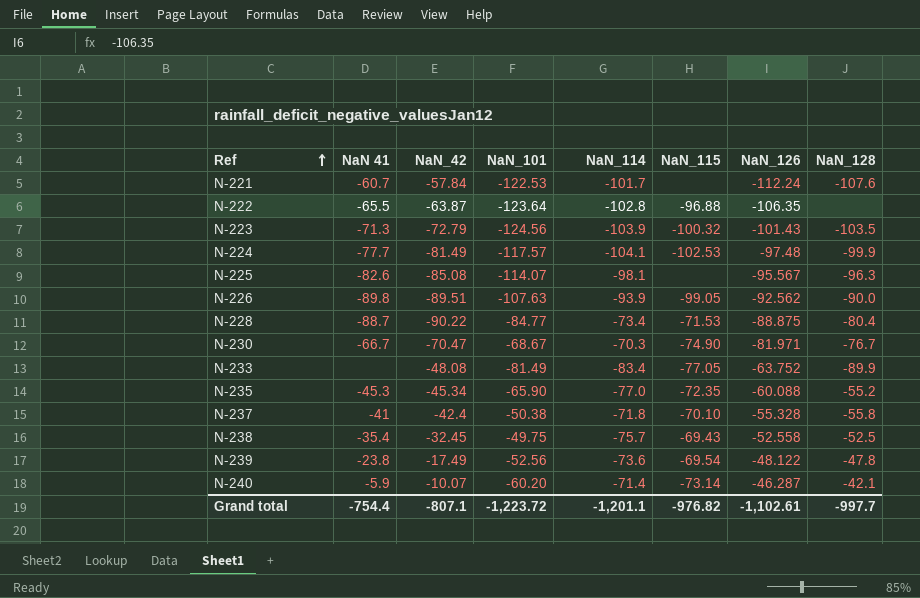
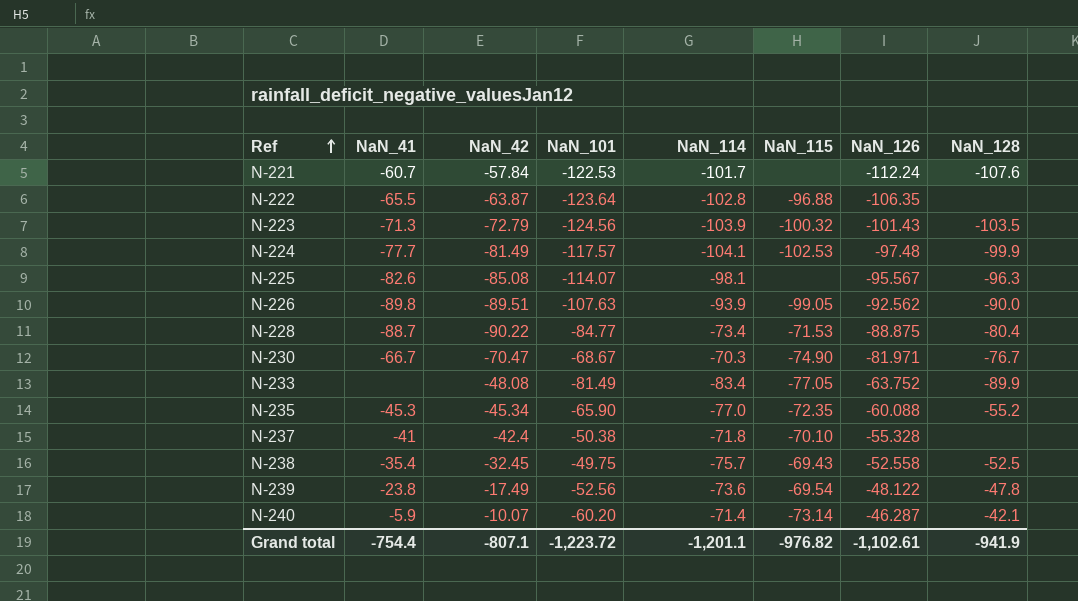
column name: NaN 41 -> NaN_41
N-237 | NaN_128: -55.8 -> none
Grand total | NaN_128: -997.7 -> -941.9

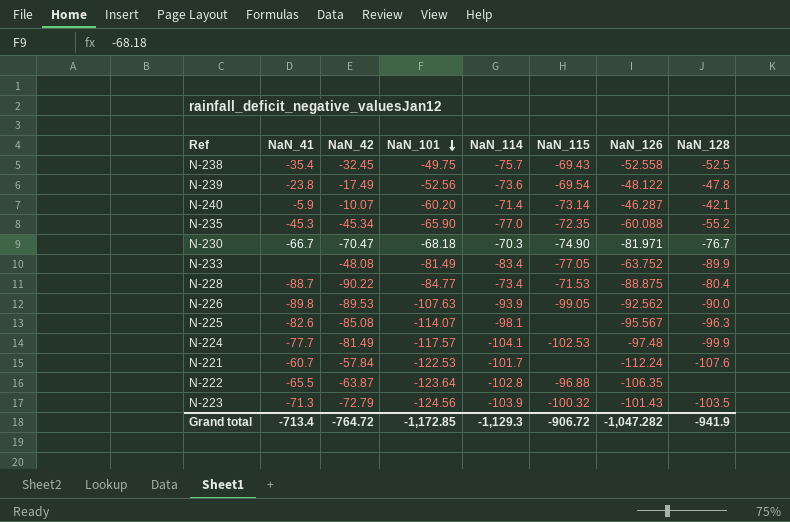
row order: Ref ascending -> NaN_101 descending
row N-237: -41 | -42.4 | -50.38 | -71.8 | -70.10 | -55.328 | none -> none
N-230 | NaN_101: -68.67 -> -68.18
N-226 | NaN_42: -89.51 -> -89.53
Grand total | NaN_41: -754.4 -> -713.4
Grand total | NaN_42: -807.1 -> -764.72
Grand total | NaN_101: -1,223.72 -> -1,172.85
Grand total | NaN_114: -1,201.1 -> -1,129.3
Grand total | NaN_115: -976.82 -> -906.72
Grand total | NaN_126: -1,102.61 -> -1,047.282

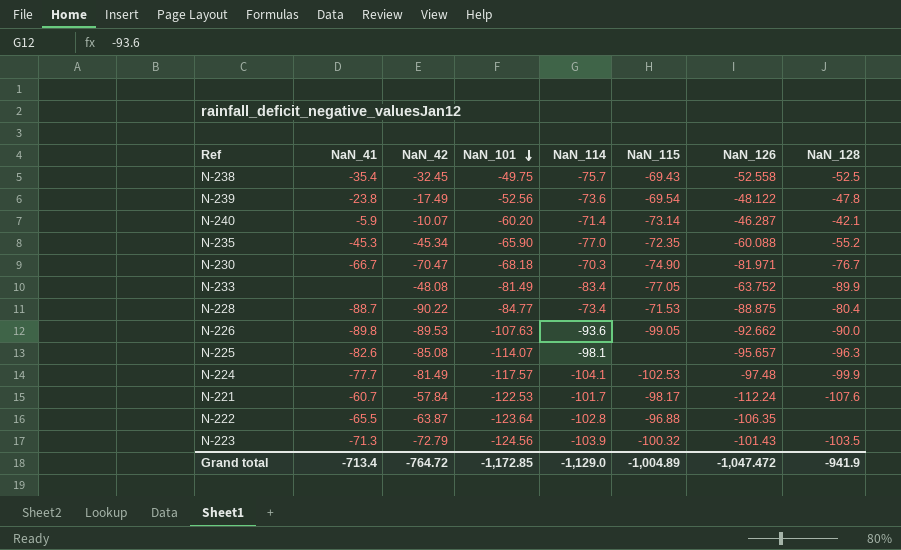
N-226 | NaN_114: -93.9 -> -93.6
N-226 | NaN_126: -92.562 -> -92.662
N-225 | NaN_126: -95.567 -> -95.657
N-221 | NaN_115: none -> -98.17
Grand total | NaN_114: -1,129.3 -> -1,129.0
Grand total | NaN_115: -906.72 -> -1,004.89
Grand total | NaN_126: -1,047.282 -> -1,047.472

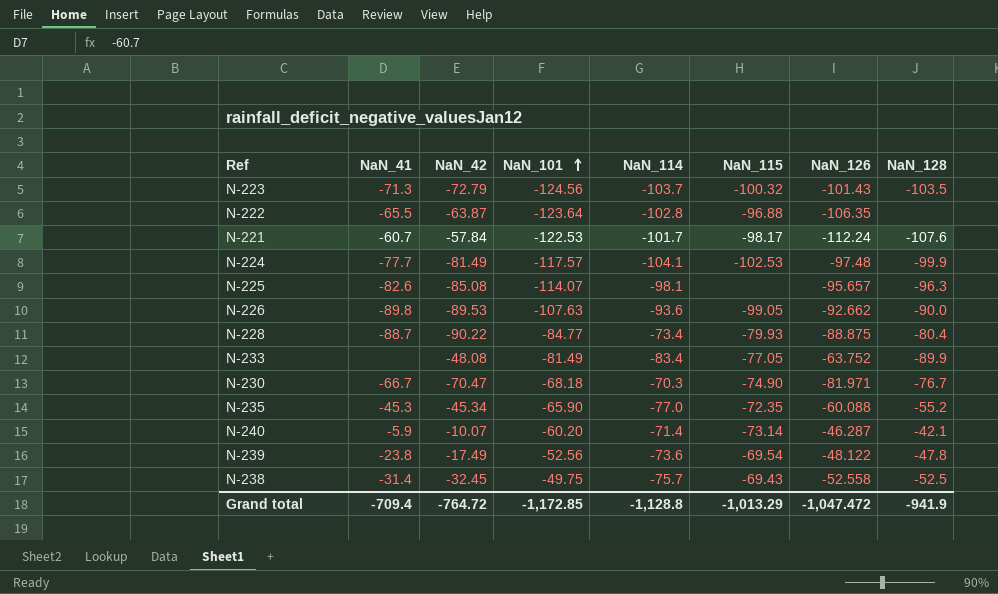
row order: NaN_101 descending -> NaN_101 ascending
N-223 | NaN_114: -103.9 -> -103.7
N-228 | NaN_115: -71.53 -> -79.93
N-238 | NaN_41: -35.4 -> -31.4
Grand total | NaN_41: -713.4 -> -709.4
Grand total | NaN_114: -1,129.0 -> -1,128.8
Grand total | NaN_115: -1,004.89 -> -1,013.29

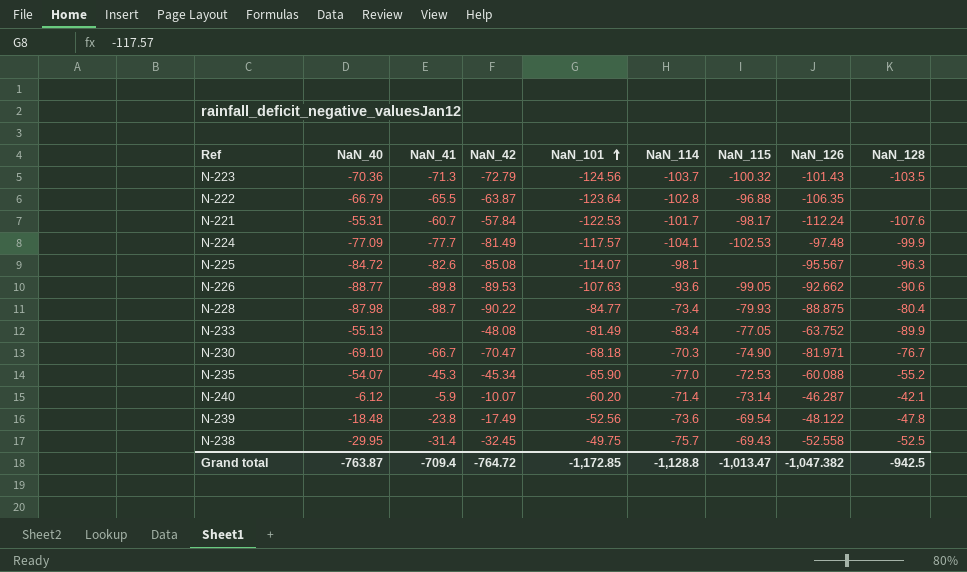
column NaN_40 | position: none -> 2
N-225 | NaN_126: -95.657 -> -95.567
N-226 | NaN_128: -90.0 -> -90.6
N-235 | NaN_115: -72.35 -> -72.53
Grand total | NaN_115: -1,013.29 -> -1,013.47
Grand total | NaN_126: -1,047.472 -> -1,047.382
Grand total | NaN_128: -941.9 -> -942.5

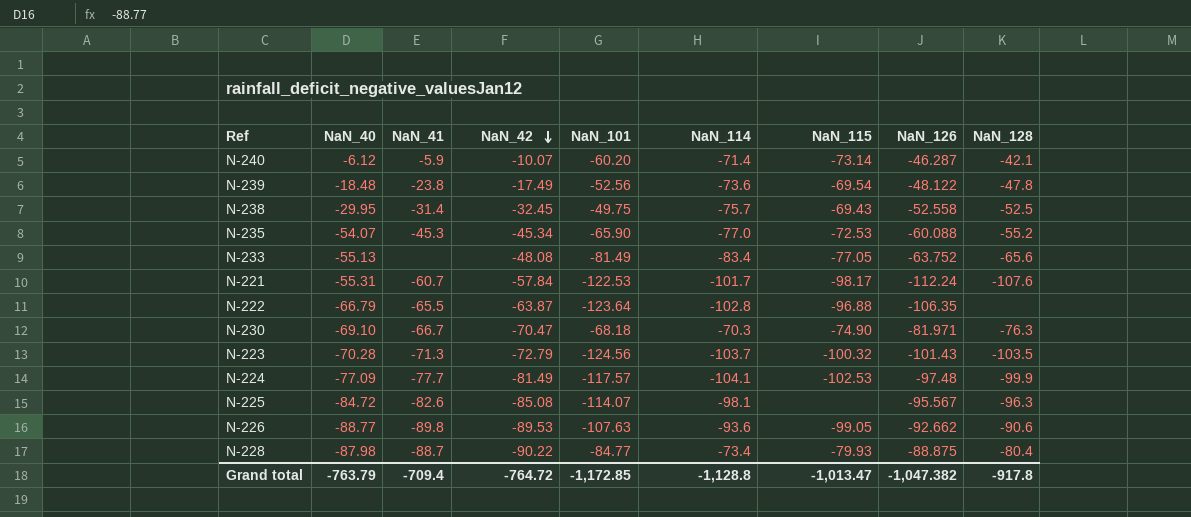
row order: NaN_101 ascending -> NaN_42 descending
N-233 | NaN_128: -89.9 -> -65.6
N-230 | NaN_128: -76.7 -> -76.3
N-223 | NaN_40: -70.36 -> -70.28
Grand total | NaN_40: -763.87 -> -763.79
Grand total | NaN_128: -942.5 -> -917.8

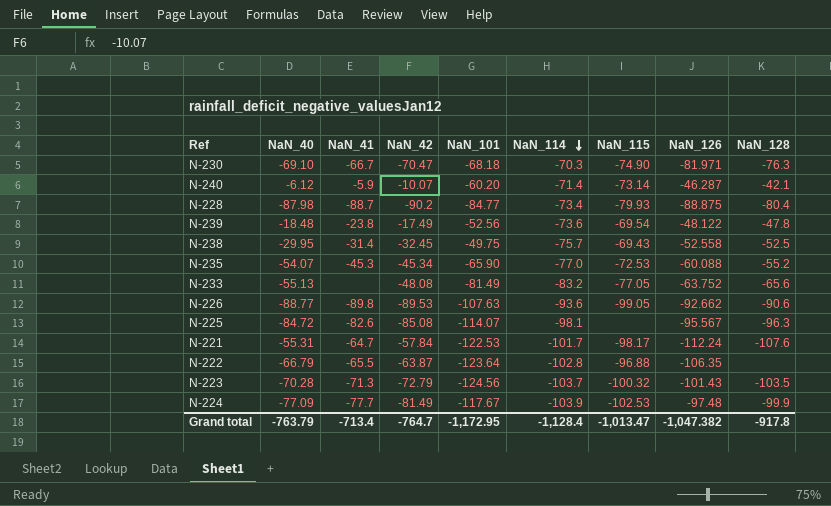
row order: NaN_42 descending -> NaN_114 descending
N-228 | NaN_42: -90.22 -> -90.2
N-233 | NaN_114: -83.4 -> -83.2
N-221 | NaN_41: -60.7 -> -64.7
N-224 | NaN_101: -117.57 -> -117.67
N-224 | NaN_114: -104.1 -> -103.9
Grand total | NaN_41: -709.4 -> -713.4
Grand total | NaN_42: -764.72 -> -764.7
Grand total | NaN_101: -1,172.85 -> -1,172.95
Grand total | NaN_114: -1,128.8 -> -1,128.4

